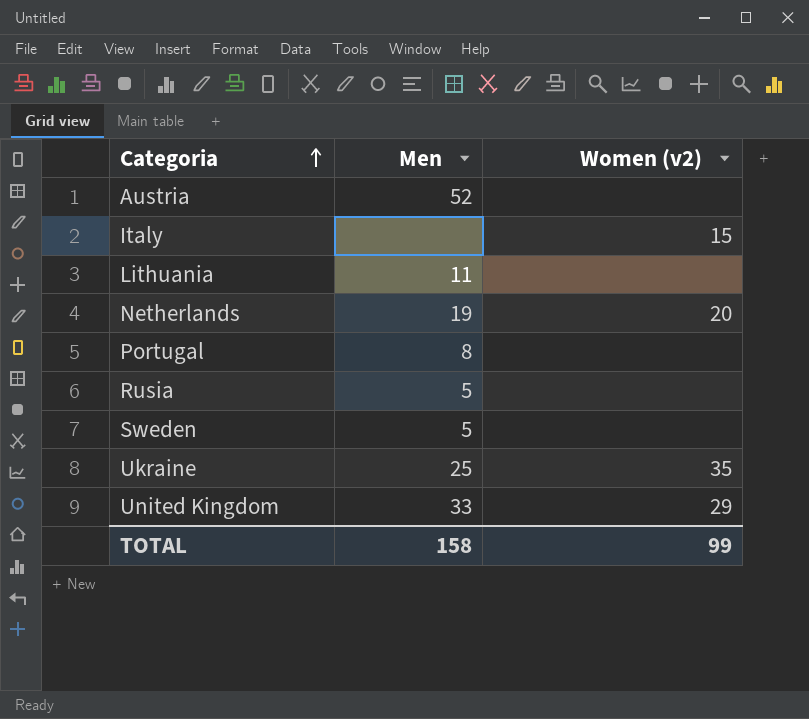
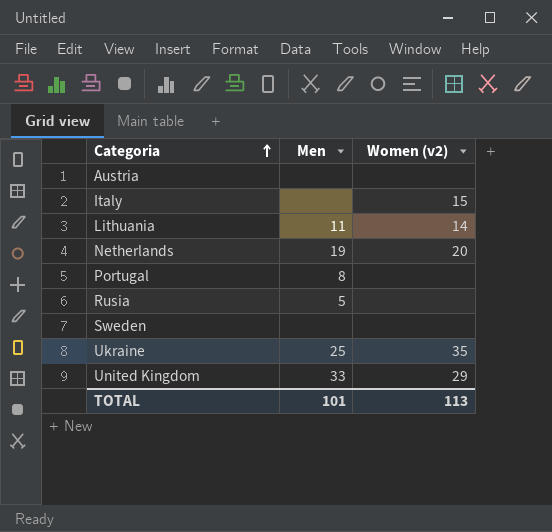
Austria | Men: 52 -> none
Lithuania | Women (v2): none -> 14
Sweden | Men: 5 -> none
TOTAL | Men: 158 -> 101
TOTAL | Women (v2): 99 -> 113

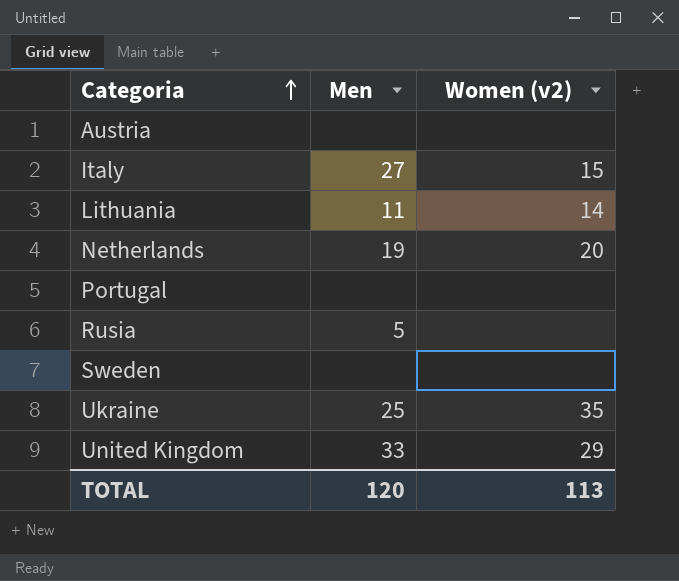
Italy | Men: none -> 27
Portugal | Men: 8 -> none
TOTAL | Men: 101 -> 120

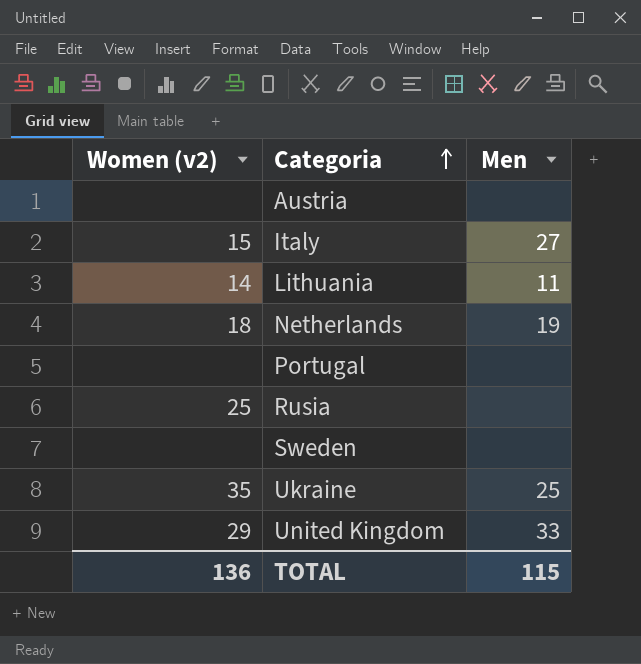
column Women (v2) | position: 3 -> 1
Netherlands | Women (v2): 20 -> 18
Rusia | Women (v2): none -> 25
Rusia | Men: 5 -> none
TOTAL | Women (v2): 113 -> 136
TOTAL | Men: 120 -> 115

